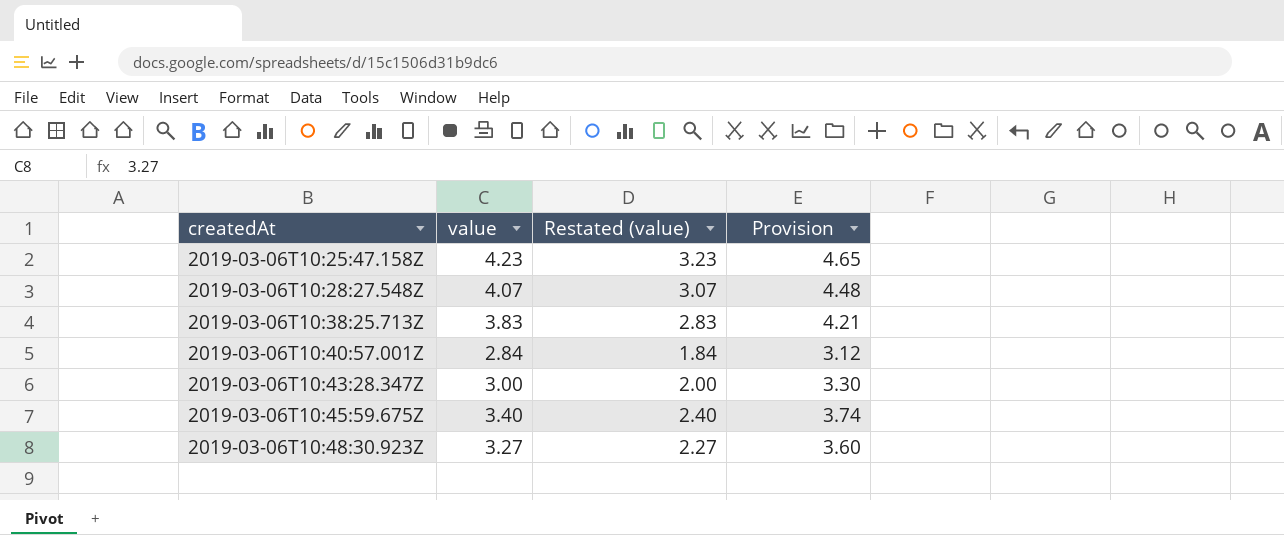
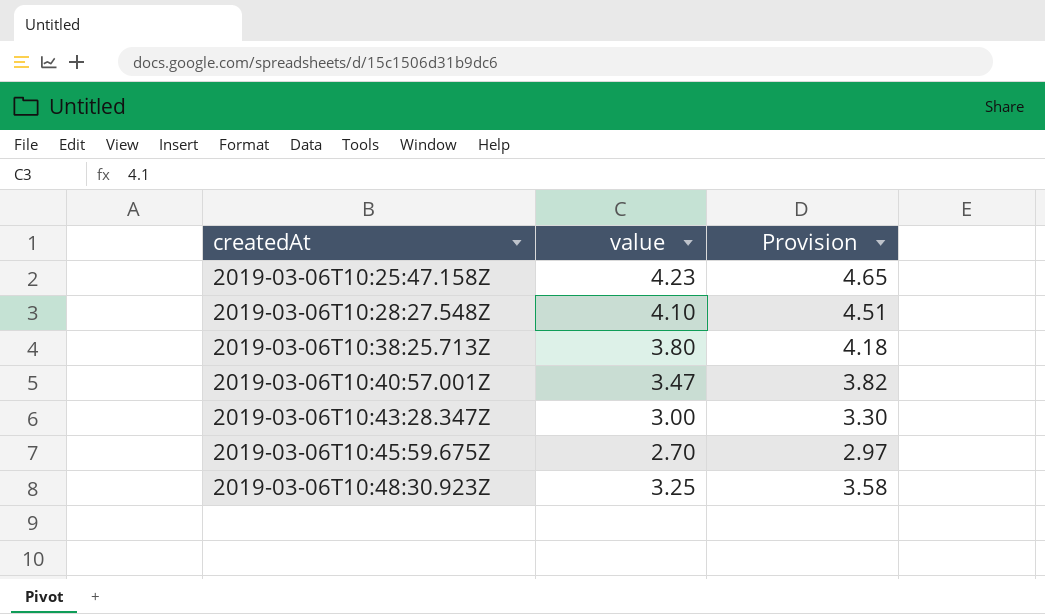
column Restated (value) | formula: [value] - 1 -> none
2019-03-06T10:28:27.548Z | value: 4.07 -> 4.10
2019-03-06T10:28:27.548Z | Provision: 4.48 -> 4.51
2019-03-06T10:38:25.713Z | value: 3.83 -> 3.80
2019-03-06T10:38:25.713Z | Provision: 4.21 -> 4.18
2019-03-06T10:40:57.001Z | value: 2.84 -> 3.47
2019-03-06T10:40:57.001Z | Provision: 3.12 -> 3.82
2019-03-06T10:45:59.675Z | value: 3.40 -> 2.70
2019-03-06T10:45:59.675Z | Provision: 3.74 -> 2.97
2019-03-06T10:48:30.923Z | value: 3.27 -> 3.25
2019-03-06T10:48:30.923Z | Provision: 3.60 -> 3.58

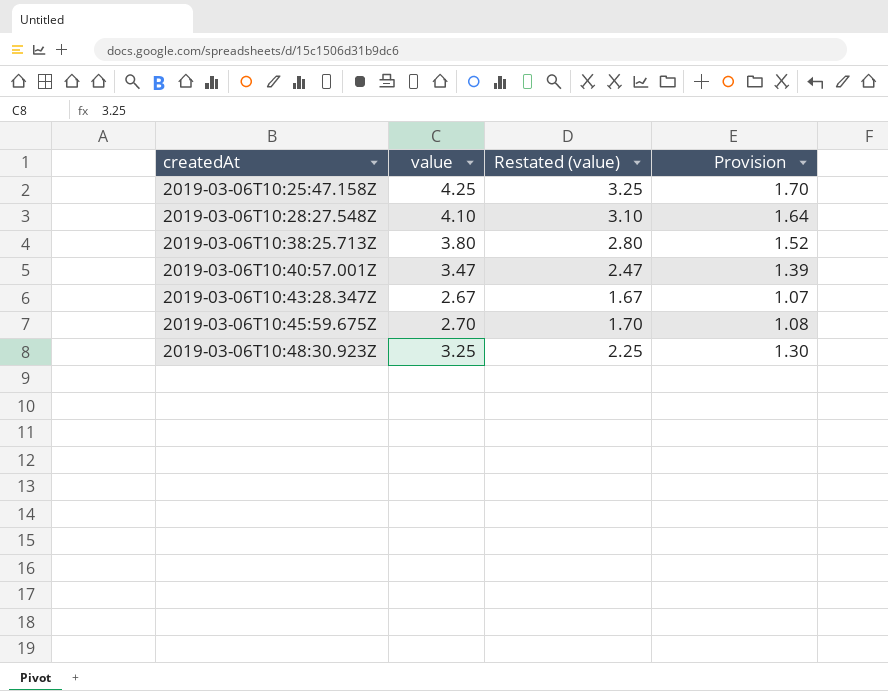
column Restated (value) | formula: none -> [value] - 1
column Provision | formula: [value] * 1.1 -> [value] * 0.4
2019-03-06T10:25:47.158Z | value: 4.23 -> 4.25
2019-03-06T10:43:28.347Z | value: 3.00 -> 2.67

